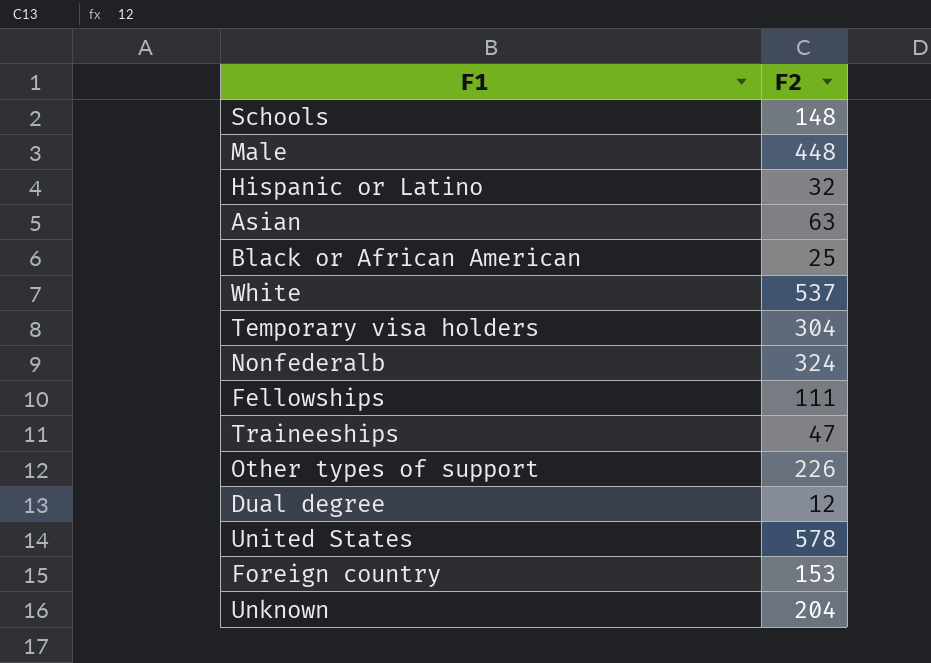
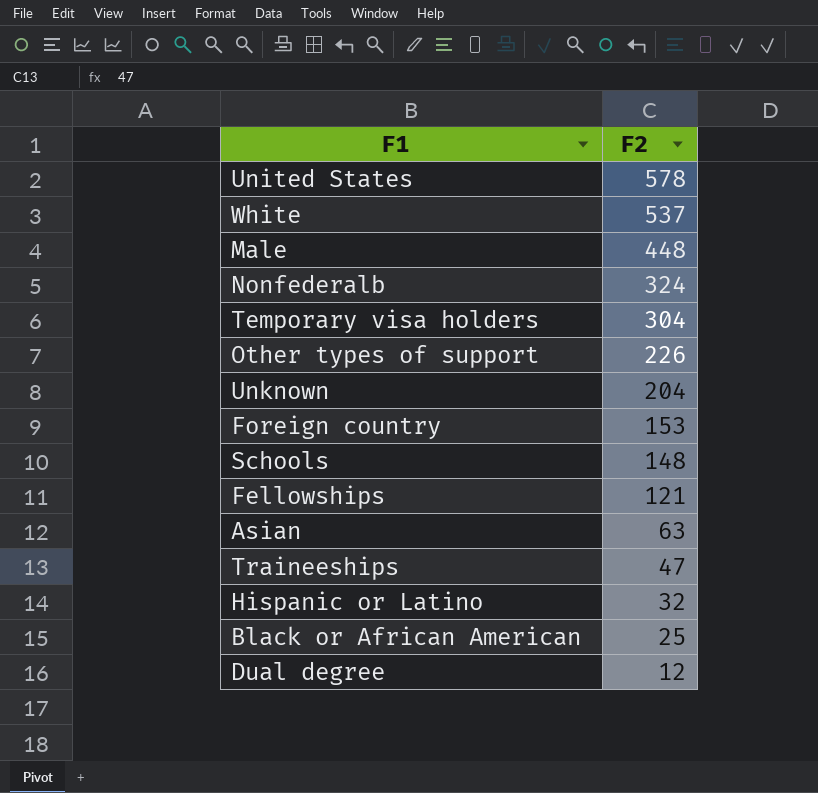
row order: none -> F2 descending
Fellowships | F2: 111 -> 121

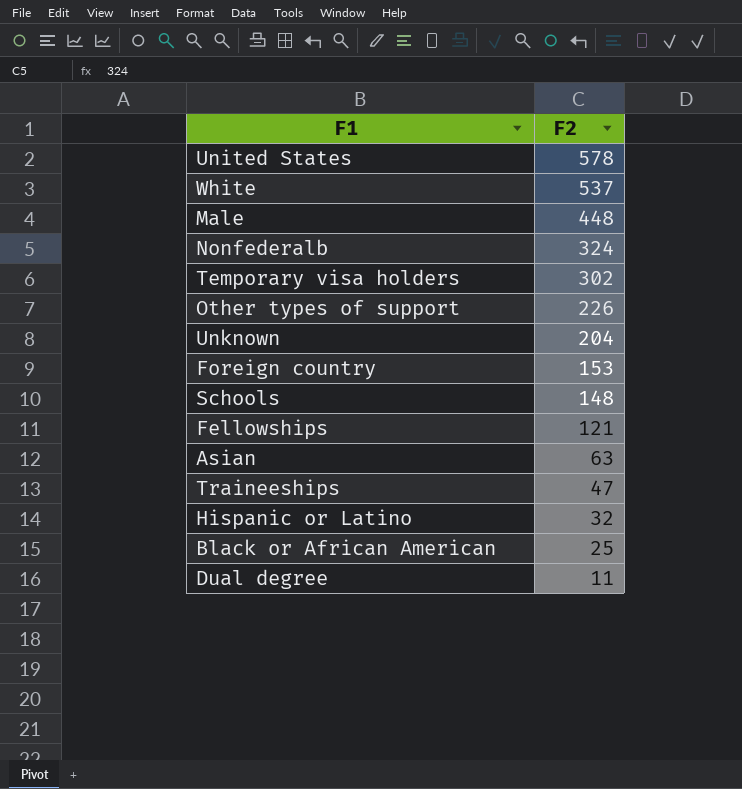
Temporary visa holders | F2: 304 -> 302
Dual degree | F2: 12 -> 11

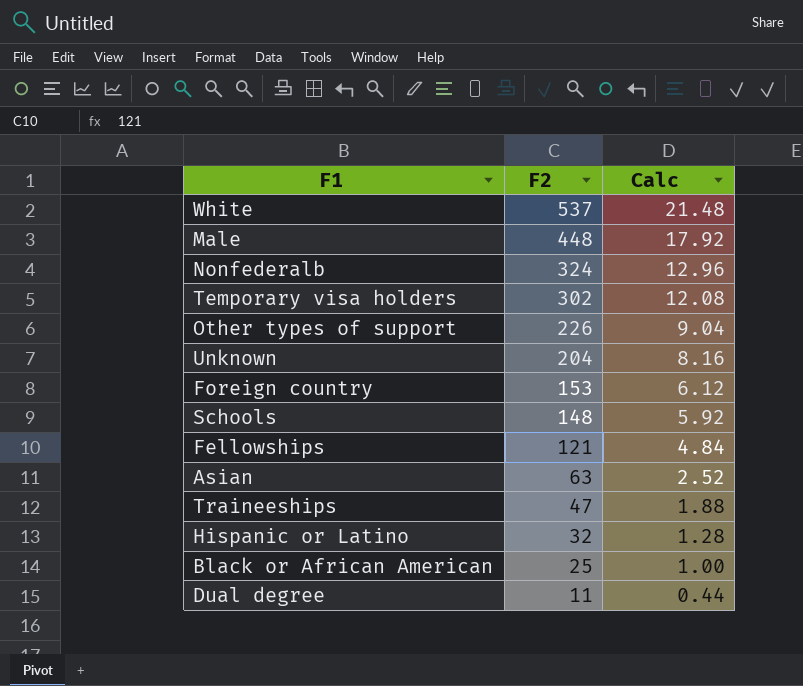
column Calc | formula: none -> [F2] * 0.04
row United States: 578 -> none

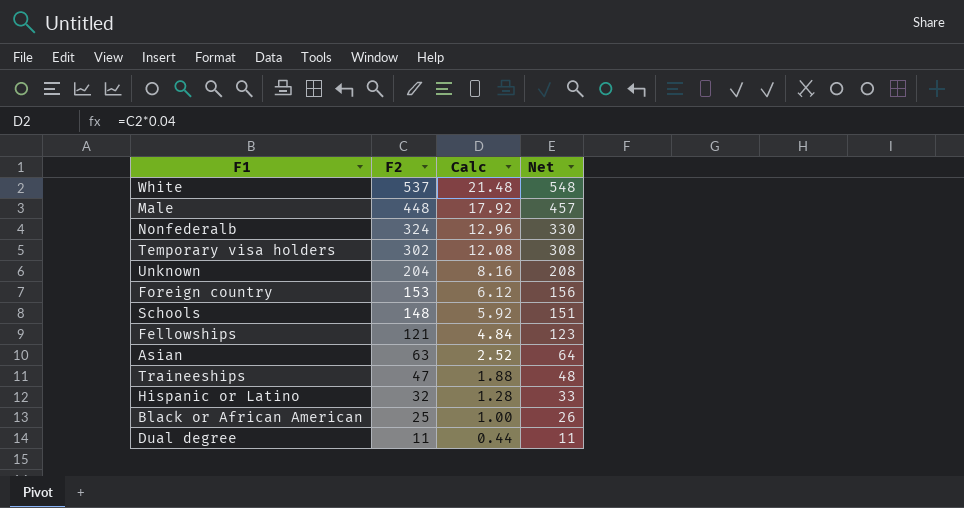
column Net | formula: none -> [F2] * 1.02
row Other types of support: 226 | 9.04 -> none

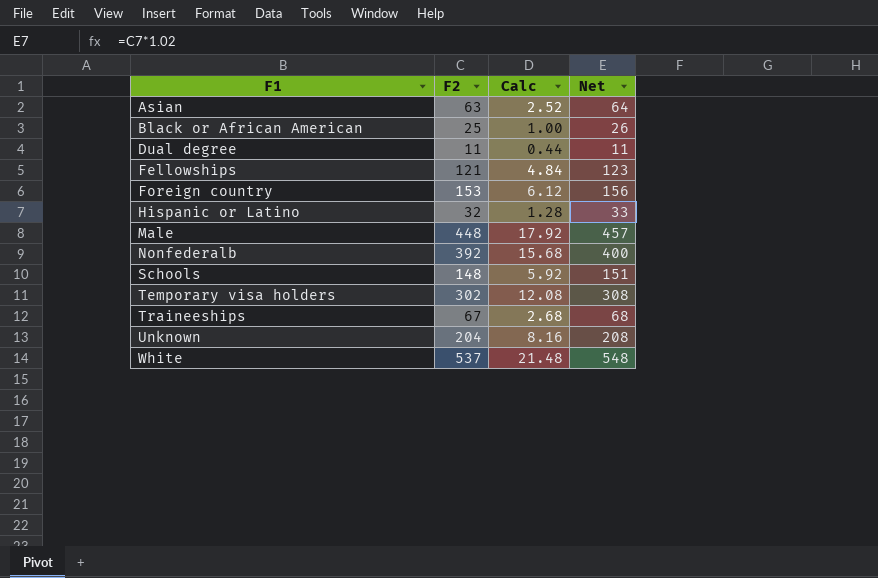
row order: F2 descending -> F1 ascending
Nonfederalb | F2: 324 -> 392
Nonfederalb | Calc: 12.96 -> 15.68
Nonfederalb | Net: 330 -> 400
Traineeships | F2: 47 -> 67
Traineeships | Calc: 1.88 -> 2.68
Traineeships | Net: 48 -> 68

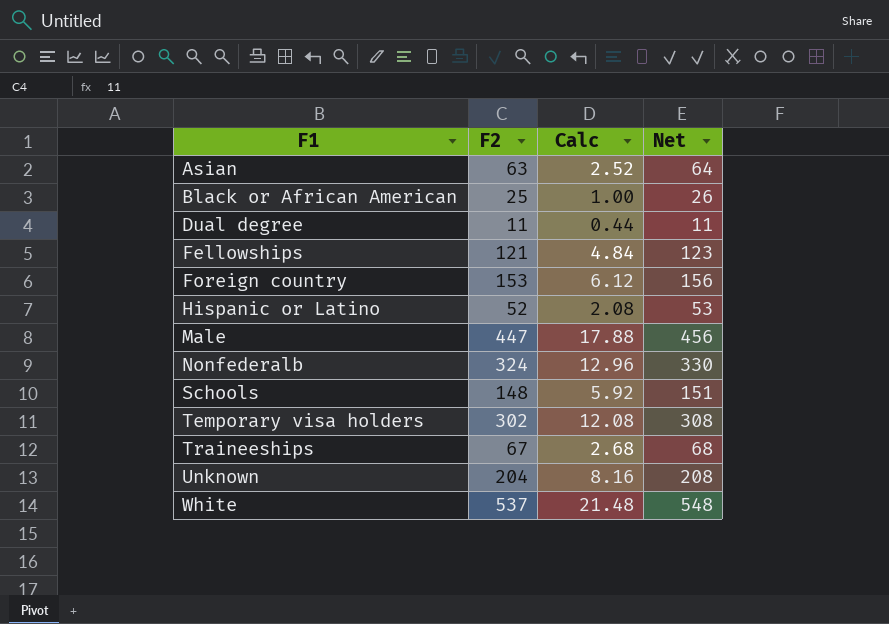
Hispanic or Latino | F2: 32 -> 52
Hispanic or Latino | Calc: 1.28 -> 2.08
Hispanic or Latino | Net: 33 -> 53
Male | F2: 448 -> 447
Male | Calc: 17.92 -> 17.88
Male | Net: 457 -> 456
Nonfederalb | F2: 392 -> 324
Nonfederalb | Calc: 15.68 -> 12.96
Nonfederalb | Net: 400 -> 330

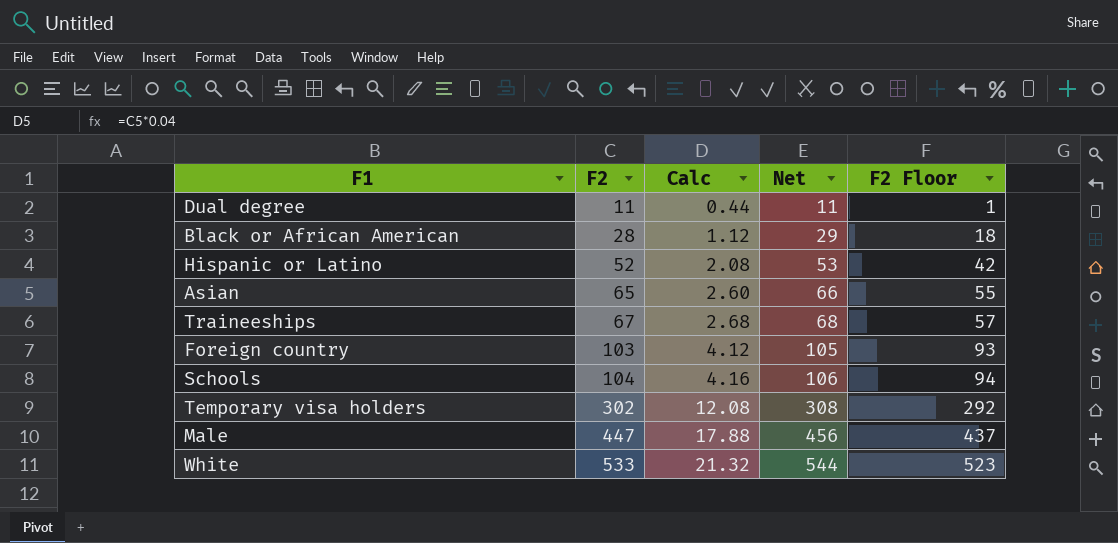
row order: F1 ascending -> F2 ascending
column F2 Floor | formula: none -> [F2] - 10
row Fellowships: 121 | 4.84 | 123 -> none
row Nonfederalb: 324 | 12.96 | 330 -> none
row Unknown: 204 | 8.16 | 208 -> none
Black or African American | F2: 25 -> 28
Black or African American | Calc: 1.00 -> 1.12
Black or African American | Net: 26 -> 29
Asian | F2: 63 -> 65
Asian | Calc: 2.52 -> 2.60
Asian | Net: 64 -> 66
Foreign country | F2: 153 -> 103
Foreign country | Calc: 6.12 -> 4.12
Foreign country | Net: 156 -> 105
Schools | F2: 148 -> 104
Schools | Calc: 5.92 -> 4.16
Schools | Net: 151 -> 106
White | F2: 537 -> 533
White | Calc: 21.48 -> 21.32
White | Net: 548 -> 544

